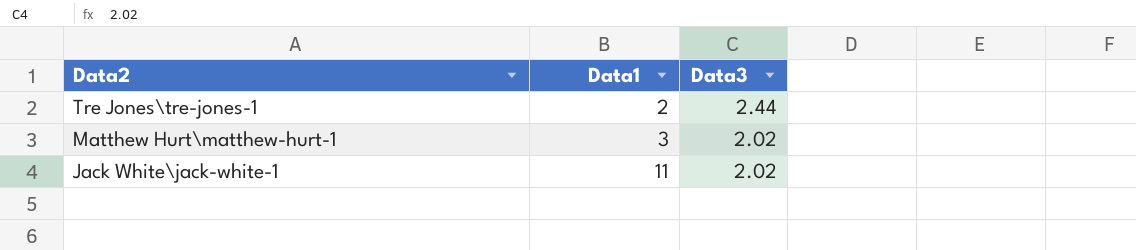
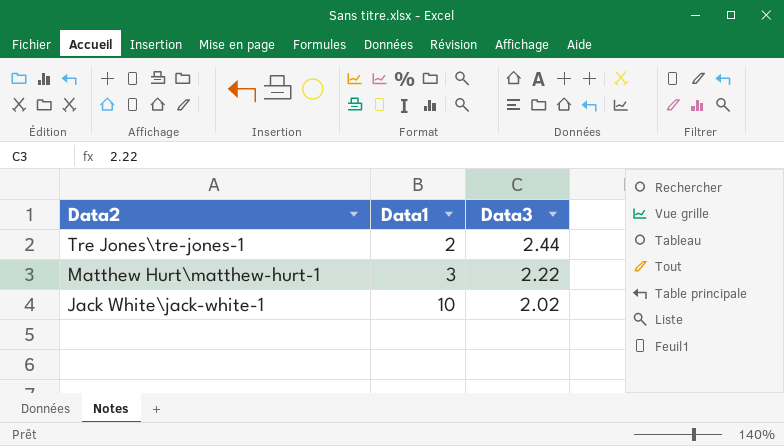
Matthew Hurt\matthew-hurt-1 | Data3: 2.02 -> 2.22
Jack White\jack-white-1 | Data1: 11 -> 10

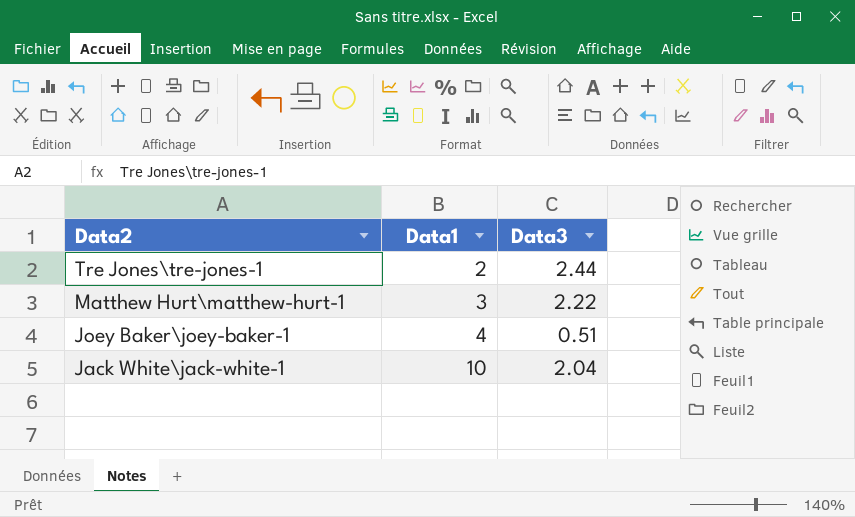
row Joey Baker\joey-baker-1: none -> 4 | 0.51
Jack White\jack-white-1 | Data3: 2.02 -> 2.04

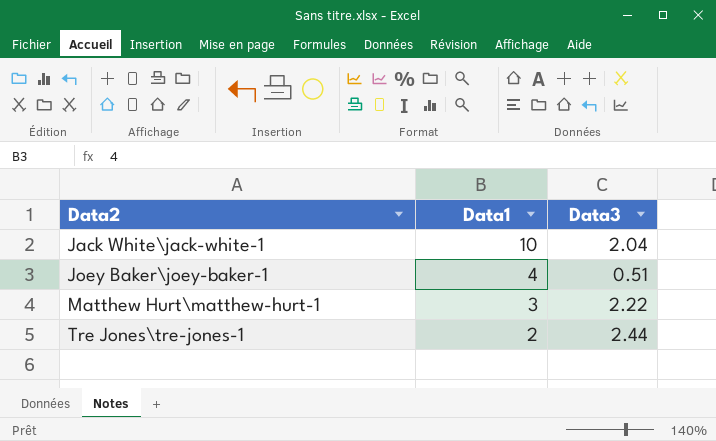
row order: Data2 descending -> Data2 ascending

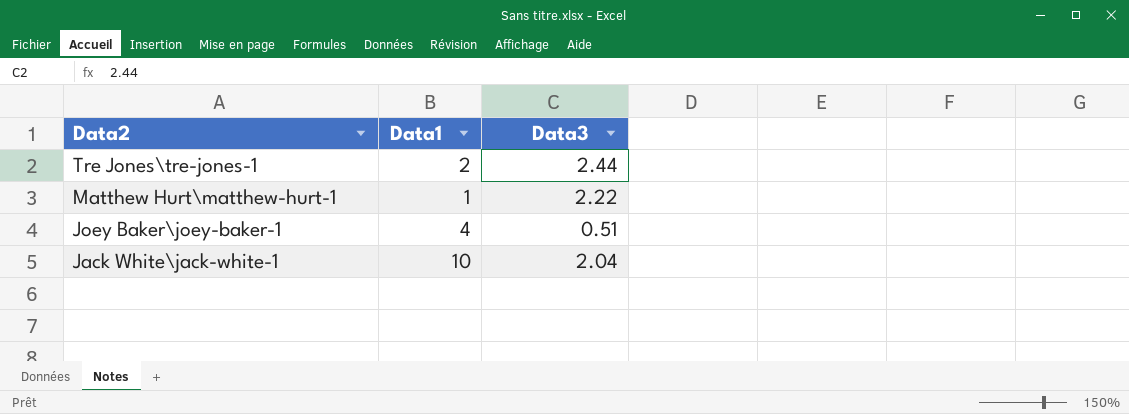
row order: Data2 ascending -> Data2 descending
Matthew Hurt\matthew-hurt-1 | Data1: 3 -> 1

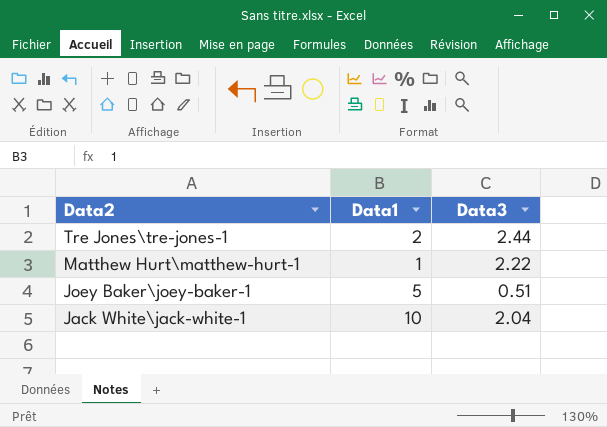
Joey Baker\joey-baker-1 | Data1: 4 -> 5

